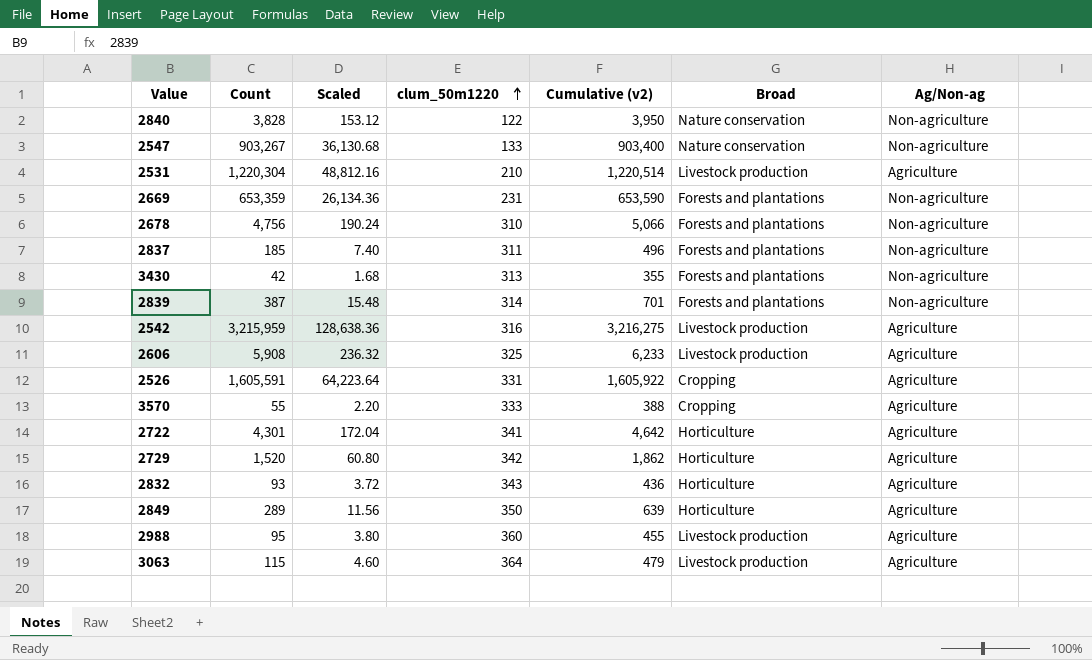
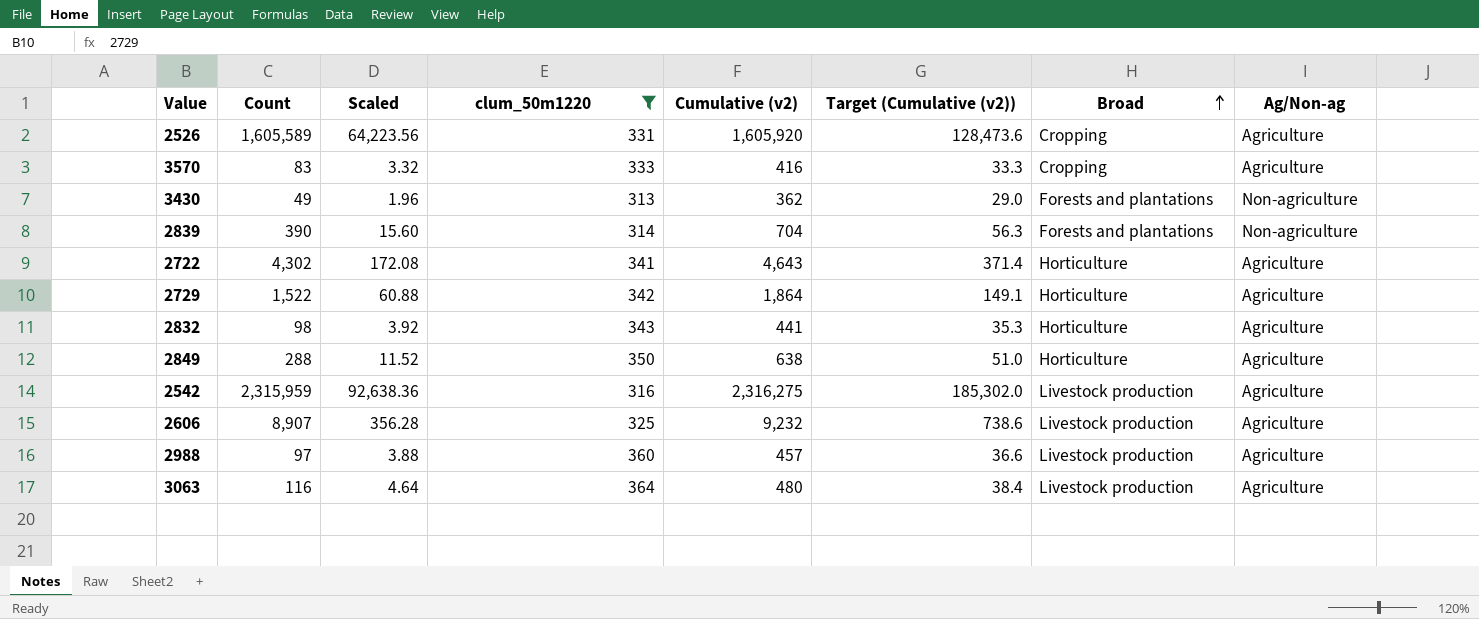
filter: none -> clum_50m1220 >= 313
row order: clum_50m1220 ascending -> Broad ascending
column Target (Cumulative (v2)) | formula: none -> [Cumulative (v2)] * 0.08
2526 | Count: 1,605,591 -> 1,605,589
2526 | Scaled: 64,223.64 -> 64,223.56
2526 | Cumulative (v2): 1,605,922 -> 1,605,920
3570 | Count: 55 -> 83
3570 | Scaled: 2.20 -> 3.32
3570 | Cumulative (v2): 388 -> 416
3430 | Count: 42 -> 49
3430 | Scaled: 1.68 -> 1.96
3430 | Cumulative (v2): 355 -> 362
2839 | Count: 387 -> 390
2839 | Scaled: 15.48 -> 15.60
2839 | Cumulative (v2): 701 -> 704
2722 | Count: 4,301 -> 4,302
2722 | Scaled: 172.04 -> 172.08
2722 | Cumulative (v2): 4,642 -> 4,643
2729 | Count: 1,520 -> 1,522
2729 | Scaled: 60.80 -> 60.88
2729 | Cumulative (v2): 1,862 -> 1,864
2832 | Count: 93 -> 98
2832 | Scaled: 3.72 -> 3.92
2832 | Cumulative (v2): 436 -> 441
2849 | Count: 289 -> 288
2849 | Scaled: 11.56 -> 11.52
2849 | Cumulative (v2): 639 -> 638
2542 | Count: 3,215,959 -> 2,315,959
2542 | Scaled: 128,638.36 -> 92,638.36
2542 | Cumulative (v2): 3,216,275 -> 2,316,275
2606 | Count: 5,908 -> 8,907
2606 | Scaled: 236.32 -> 356.28
2606 | Cumulative (v2): 6,233 -> 9,232
2988 | Count: 95 -> 97
2988 | Scaled: 3.80 -> 3.88
2988 | Cumulative (v2): 455 -> 457
3063 | Count: 115 -> 116
3063 | Scaled: 4.60 -> 4.64
3063 | Cumulative (v2): 479 -> 480

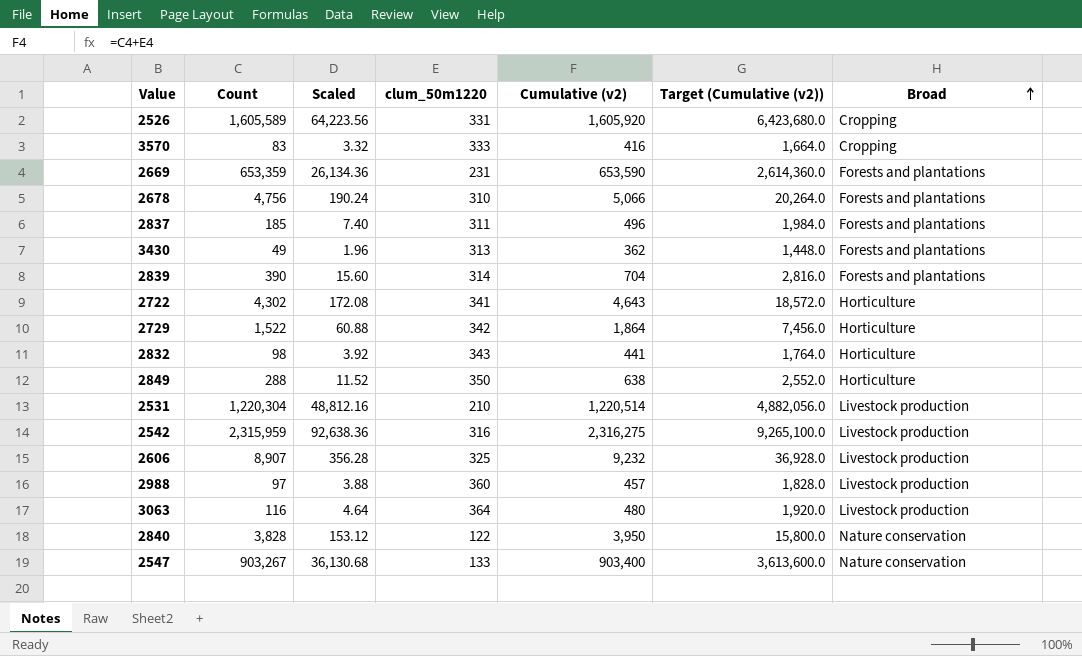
filter: clum_50m1220 >= 313 -> none
column Ag/Non-ag | position: 8 -> none
column Target (Cumulative (v2)) | formula: [Cumulative (v2)] * 0.08 -> [Cumulative (v2)] * 4

